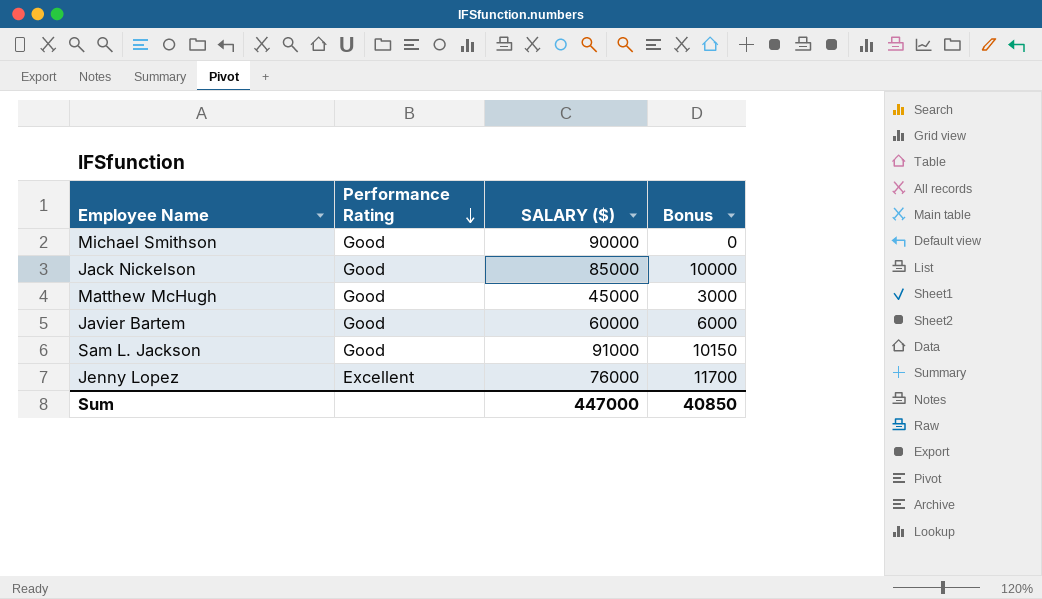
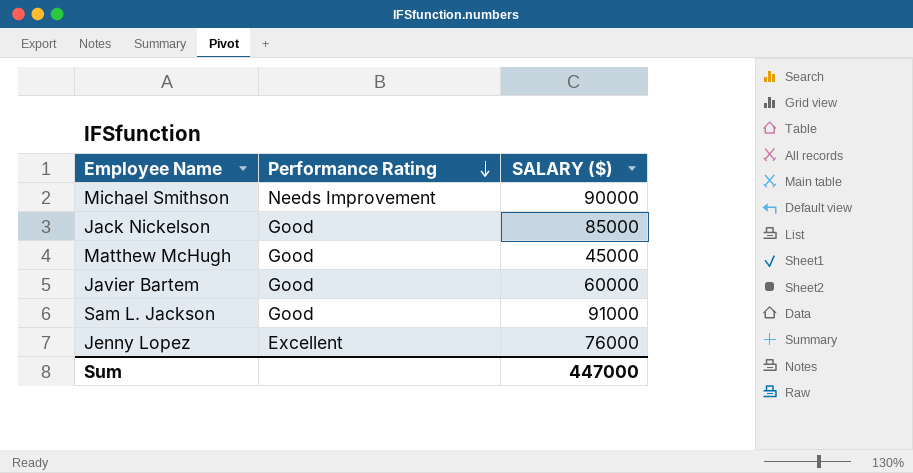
column Bonus | position: 4 -> none
Michael Smithson | Performance Rating: Good -> Needs Improvement

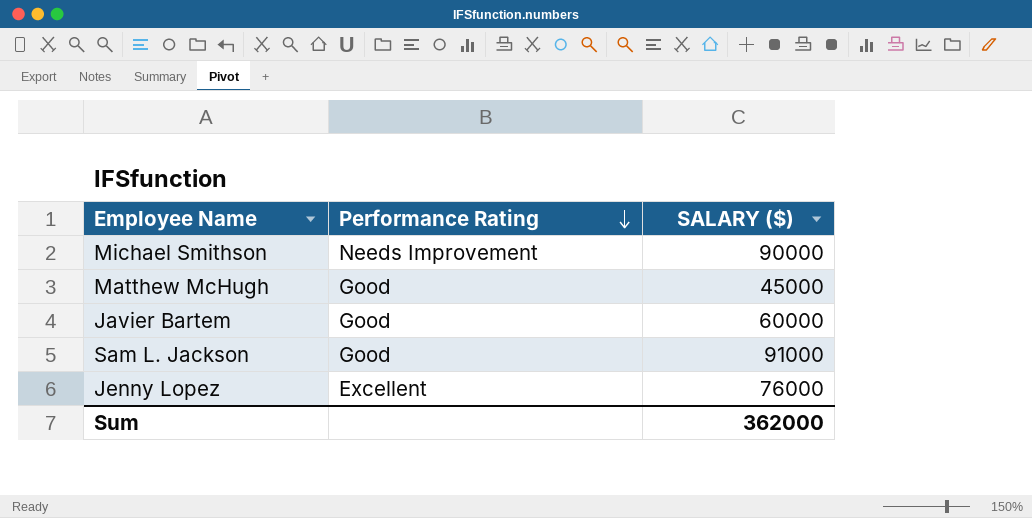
row Jack Nickelson: Good | 85000 -> none
Sum | SALARY ($): 447000 -> 362000

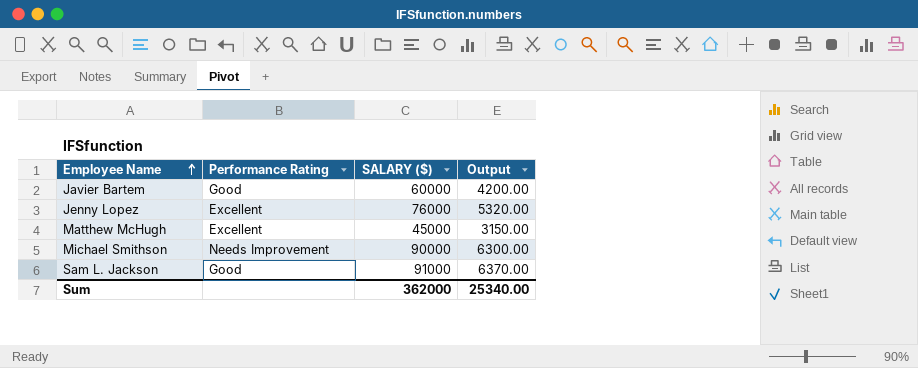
row order: Performance Rating descending -> Employee Name ascending
column Output | formula: none -> [SALARY ($)] * 0.07
Matthew McHugh | Performance Rating: Good -> Excellent

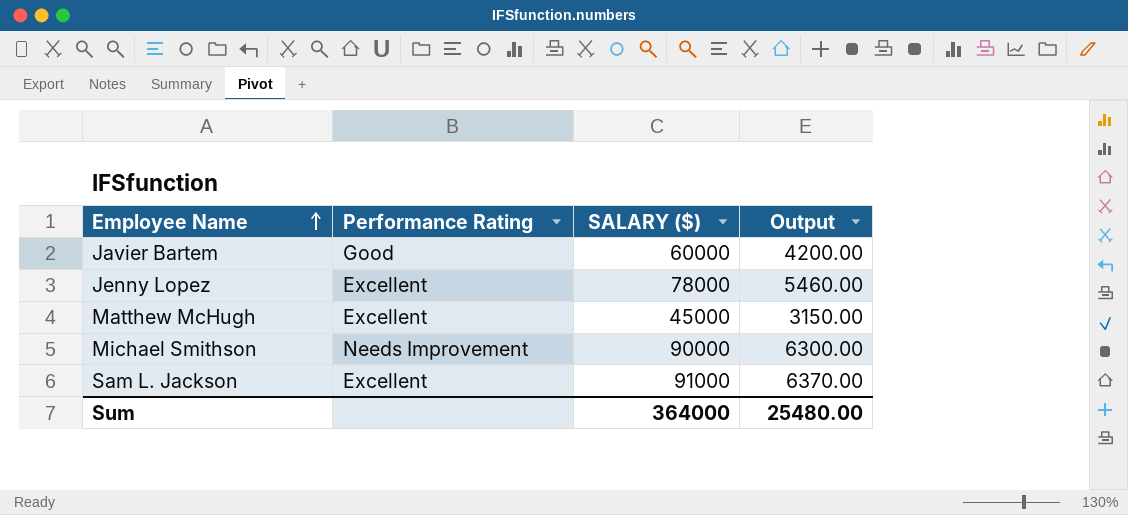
Jenny Lopez | SALARY ($): 76000 -> 78000
Jenny Lopez | Output: 5320.00 -> 5460.00
Sam L. Jackson | Performance Rating: Good -> Excellent
Sum | SALARY ($): 362000 -> 364000
Sum | Output: 25340.00 -> 25480.00

